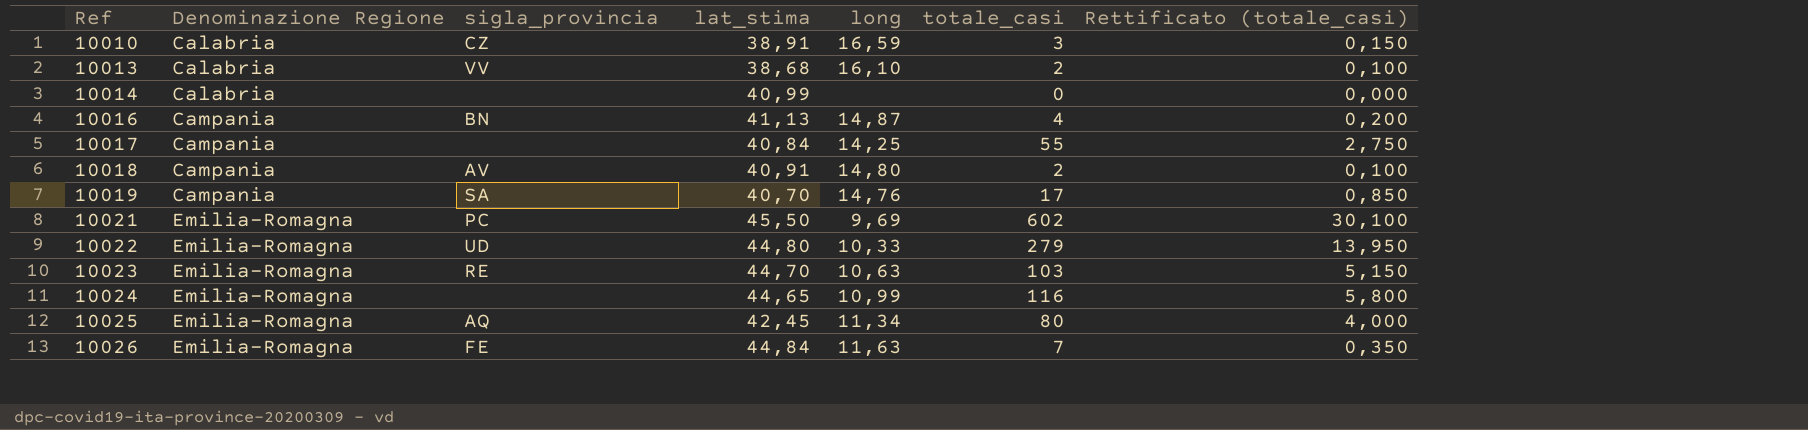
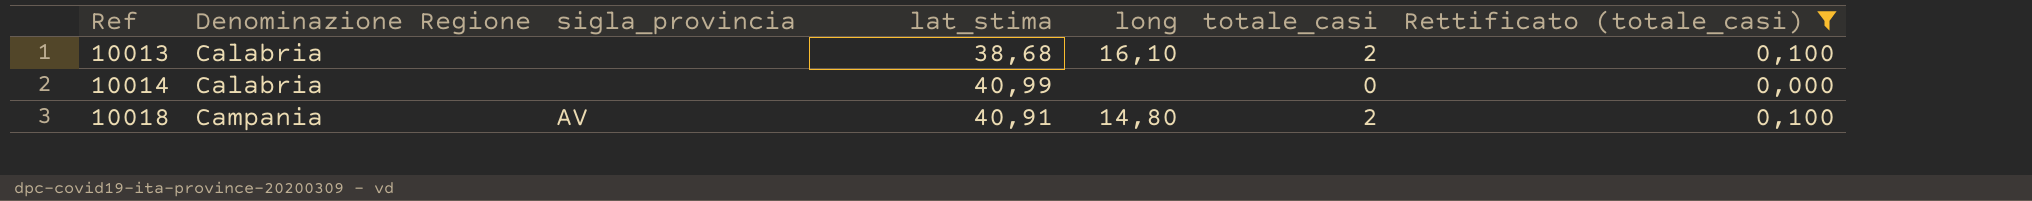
filter: none -> Rettificato (totale_casi) <= 0,100
10013 | sigla_provincia: VV -> none

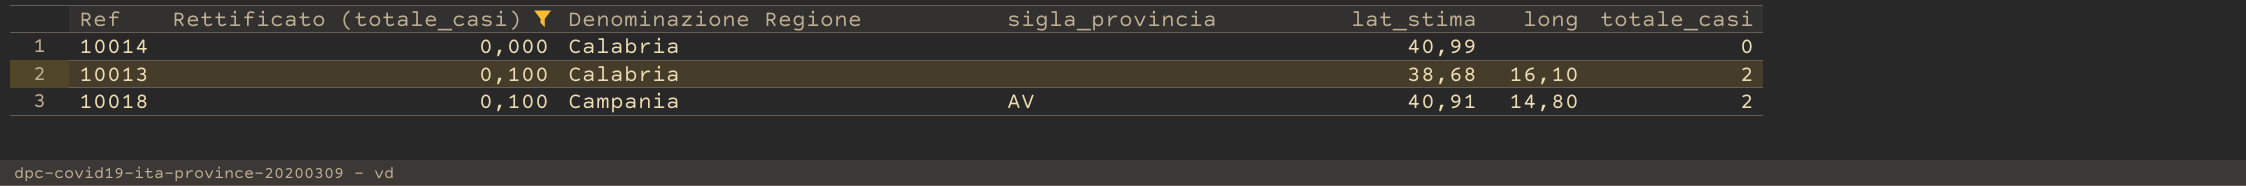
row order: Ref ascending -> Rettificato (totale_casi) ascending
column Rettificato (totale_casi) | position: 7 -> 2

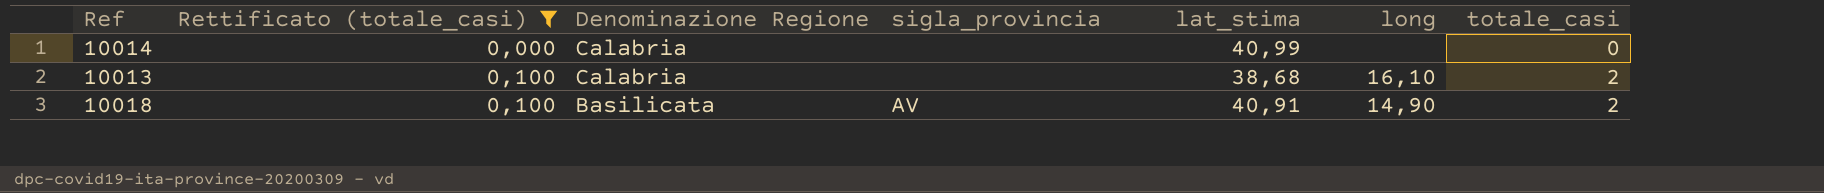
10018 | Denominazione Regione: Campania -> Basilicata
10018 | long: 14,80 -> 14,90

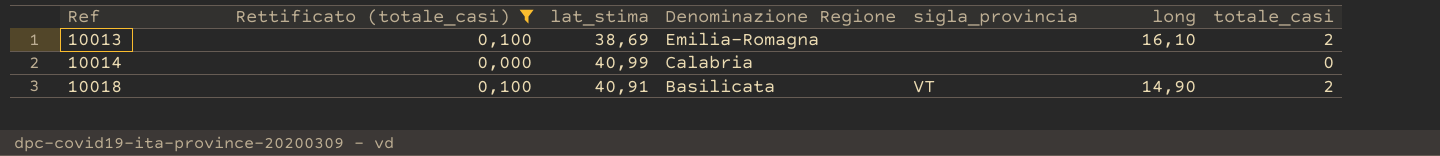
row order: Rettificato (totale_casi) ascending -> Ref ascending
column lat_stima | position: 5 -> 3
10013 | lat_stima: 38,68 -> 38,69
10013 | Denominazione Regione: Calabria -> Emilia-Romagna
10018 | sigla_provincia: AV -> VT

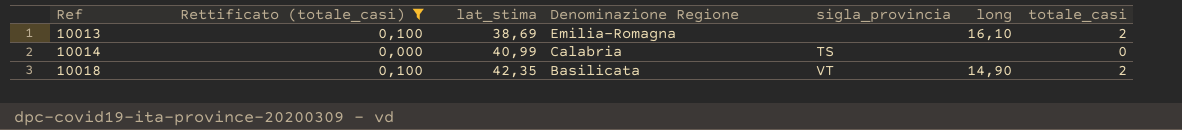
10014 | sigla_provincia: none -> TS
10018 | lat_stima: 40,91 -> 42,35

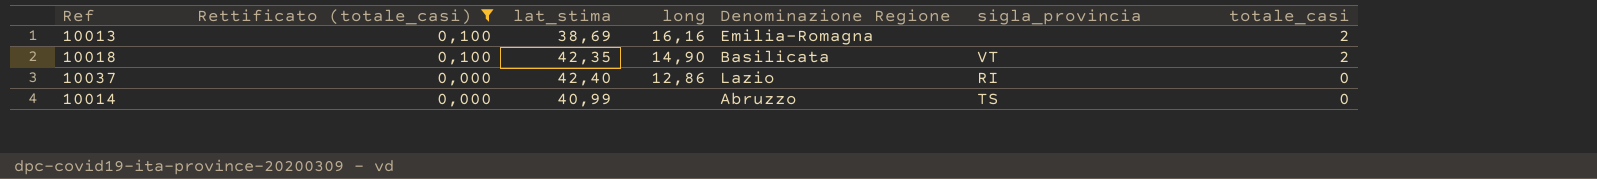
row order: Ref ascending -> Rettificato (totale_casi) descending
column long | position: 6 -> 4
10013 | long: 16,10 -> 16,16
row 10037: none -> 0,000 | 42,40 | 12,86 | Lazio | RI | 0
10014 | Denominazione Regione: Calabria -> Abruzzo

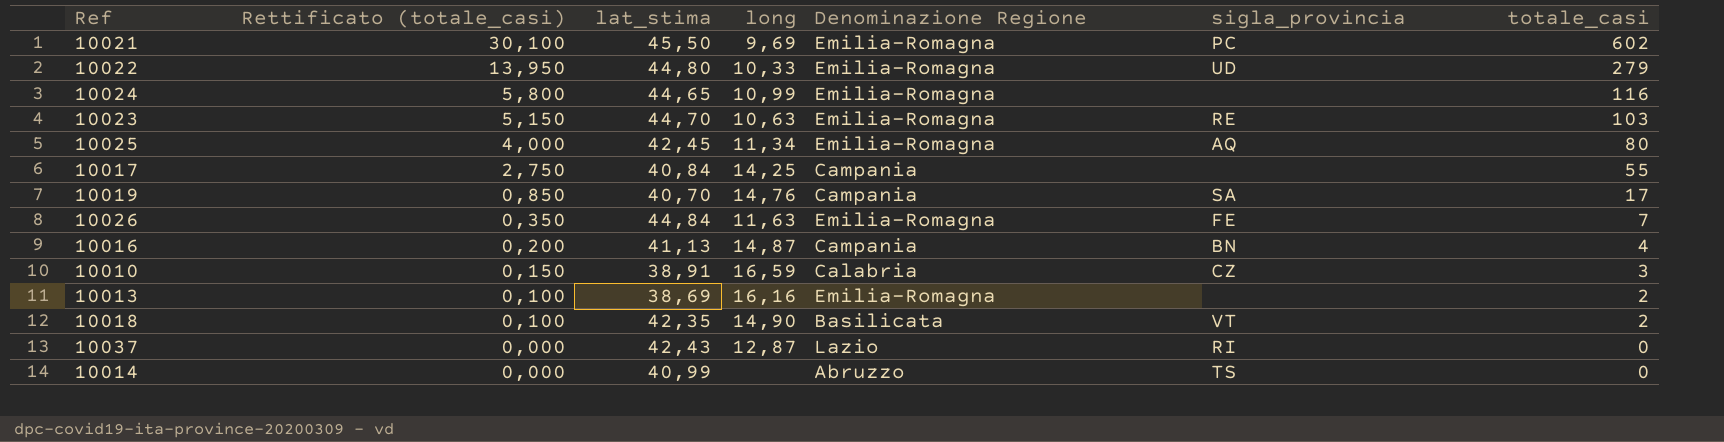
filter: Rettificato (totale_casi) <= 0,100 -> none
10037 | lat_stima: 42,40 -> 42,43
10037 | long: 12,86 -> 12,87

